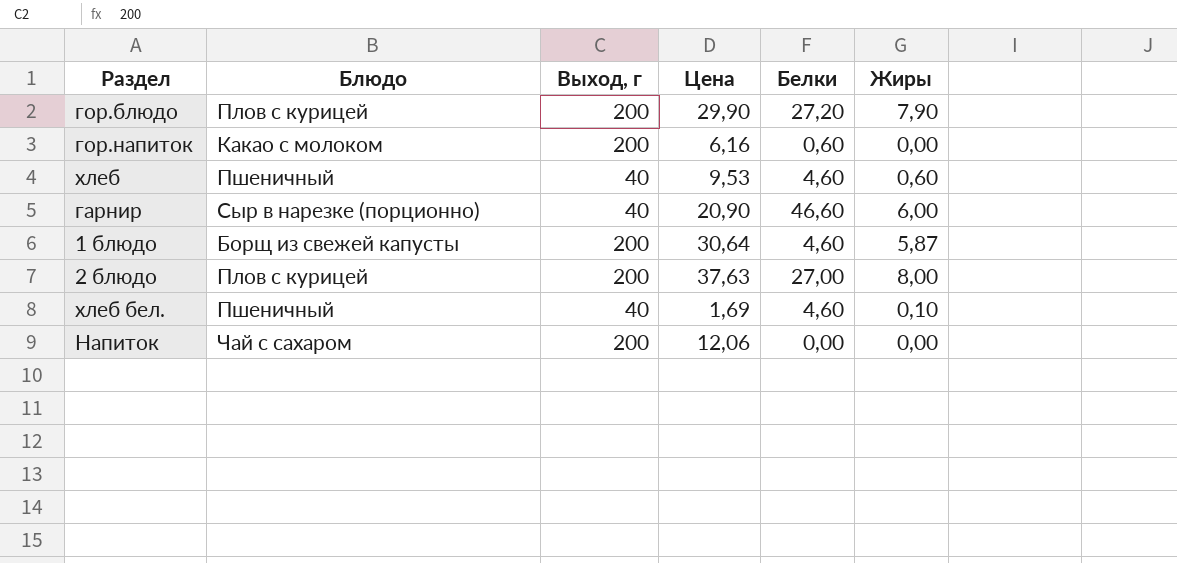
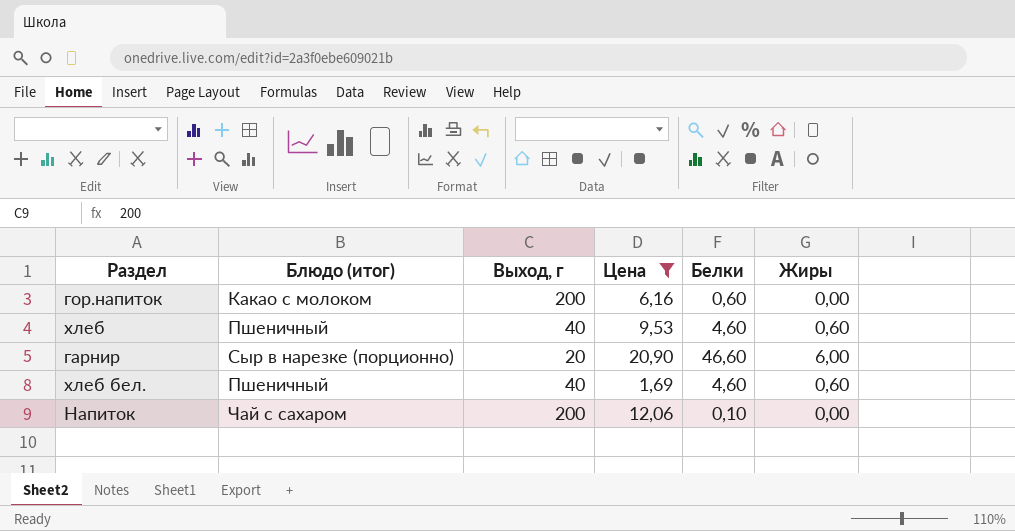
filter: none -> Цена <= 20,90
column name: Блюдо -> Блюдо (итог)
гарнир | Выход, г: 40 -> 20
хлеб бел. | Жиры: 0,10 -> 0,60
Напиток | Белки: 0,00 -> 0,10

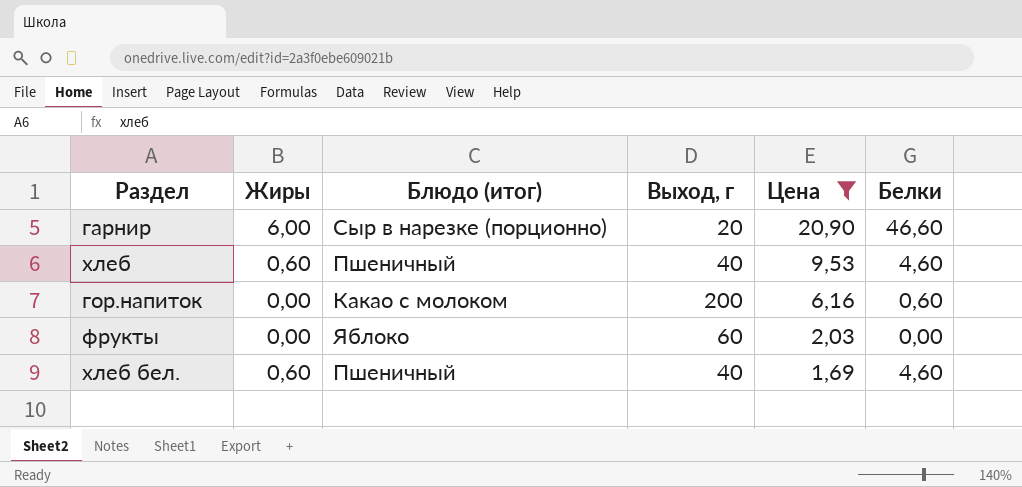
row order: none -> Цена descending
column Жиры | position: 6 -> 2
row Напиток: Чай с сахаром | 200 | 12,06 | 0,10 | 0,00 -> none
row фрукты: none -> 0,00 | Яблоко | 60 | 2,03 | 0,00

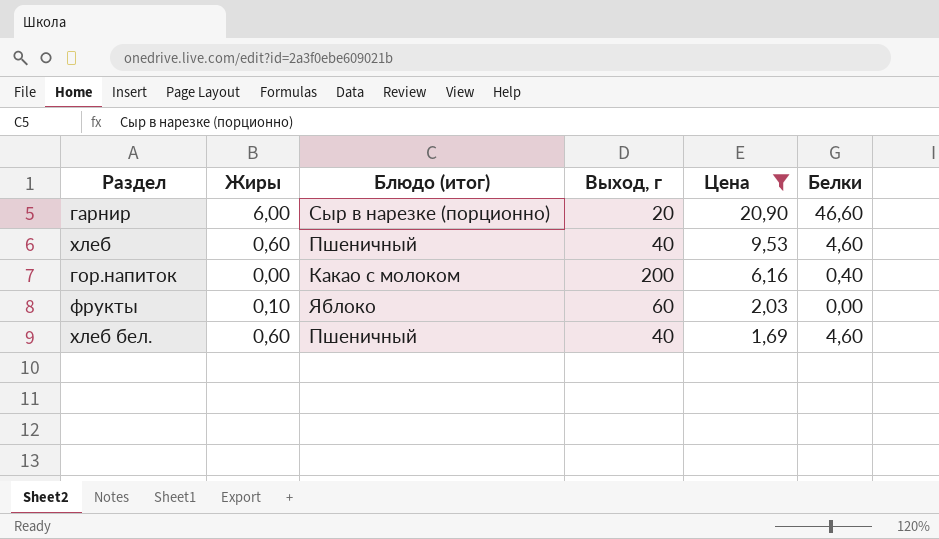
гор.напиток | Белки: 0,60 -> 0,40
фрукты | Жиры: 0,00 -> 0,10

